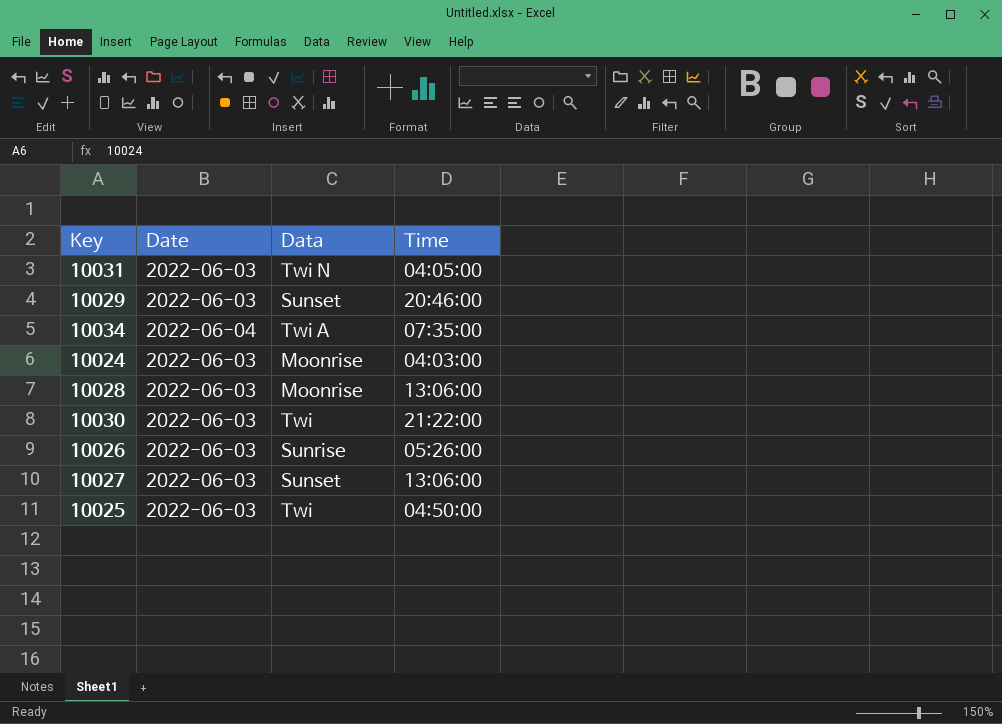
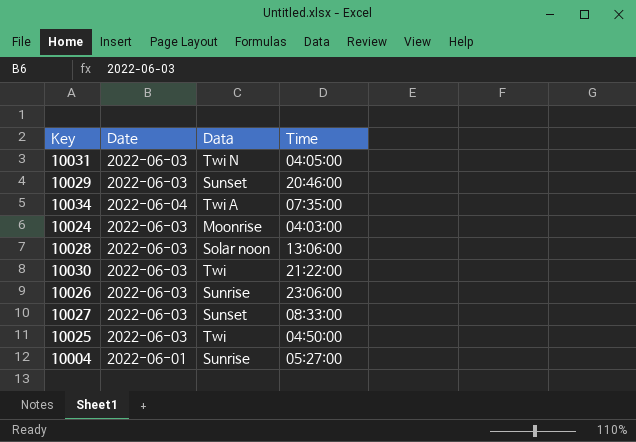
10028 | Data: Moonrise -> Solar noon
10026 | Time: 05:26:00 -> 23:06:00
10027 | Time: 13:06:00 -> 08:33:00
row 10004: none -> 2022-06-01 | Sunrise | 05:27:00

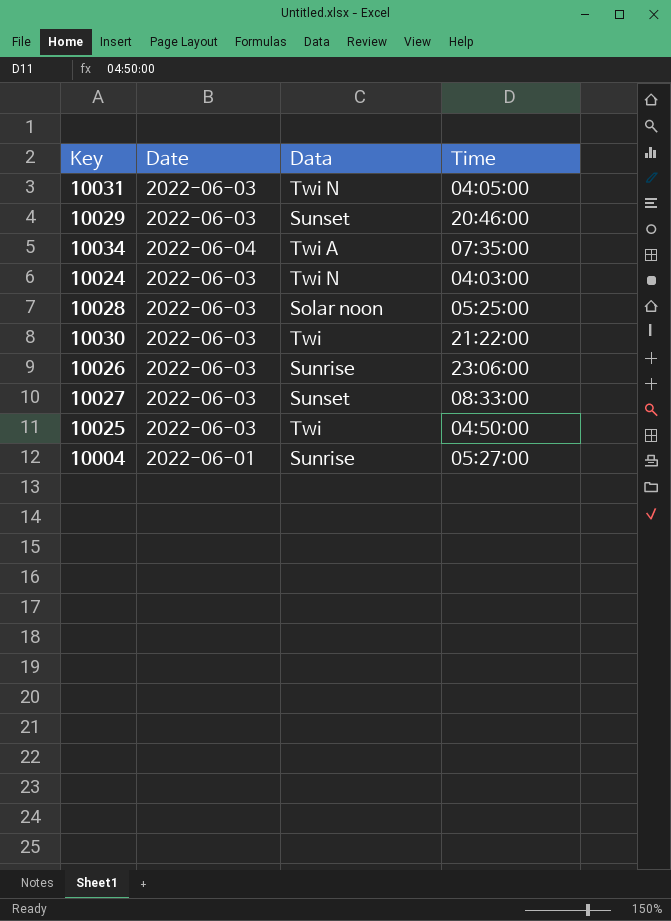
10024 | Data: Moonrise -> Twi N
10028 | Time: 13:06:00 -> 05:25:00

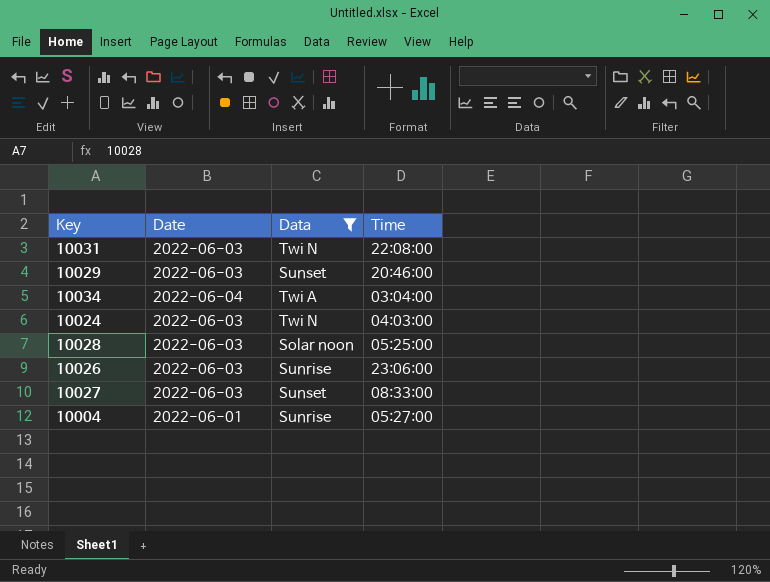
filter: none -> Data != Twi
10031 | Time: 04:05:00 -> 22:08:00
10034 | Time: 07:35:00 -> 03:04:00

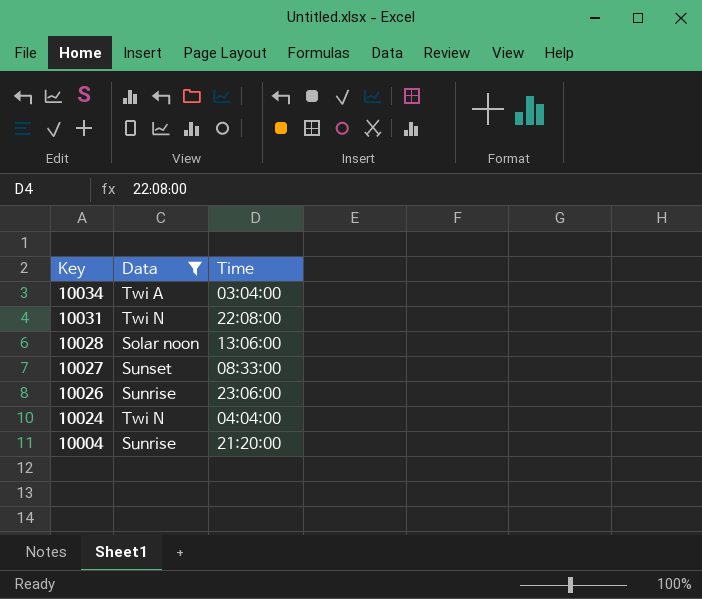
row order: none -> Key descending
column Date | position: 2 -> none
row 10029: 2022-06-03 | Sunset | 20:46:00 -> none
10028 | Time: 05:25:00 -> 13:06:00
10024 | Time: 04:03:00 -> 04:04:00
10004 | Time: 05:27:00 -> 21:20:00

